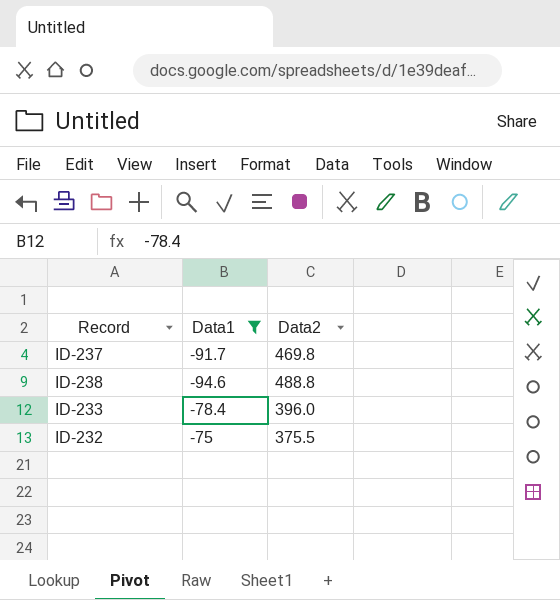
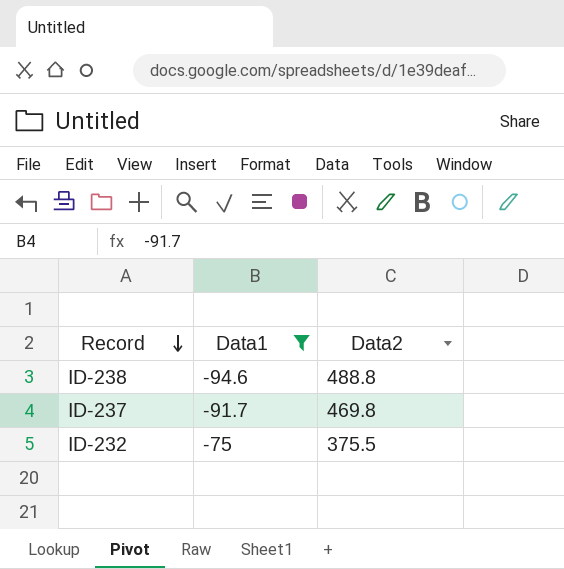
row order: none -> Record descending
row ID-233: -78.4 | 396.0 -> none

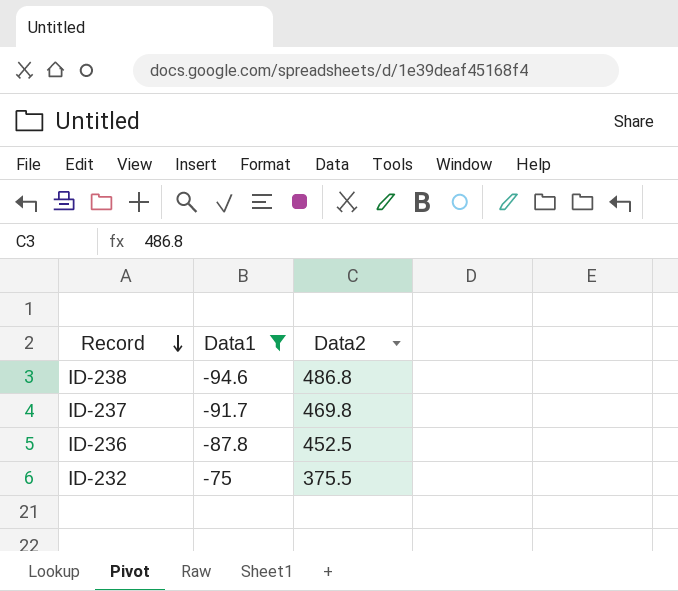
ID-238 | Data2: 488.8 -> 486.8
row ID-236: none -> -87.8 | 452.5

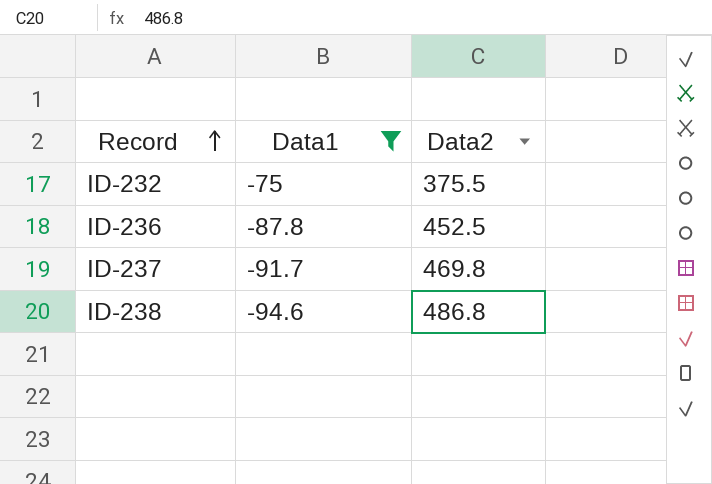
row order: Record descending -> Record ascending

